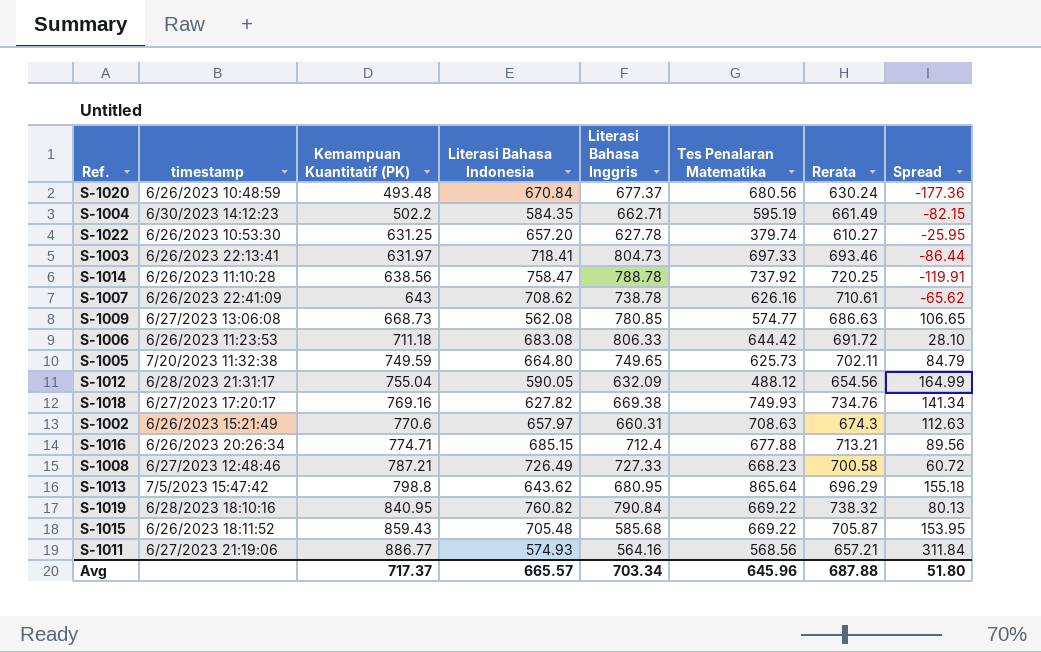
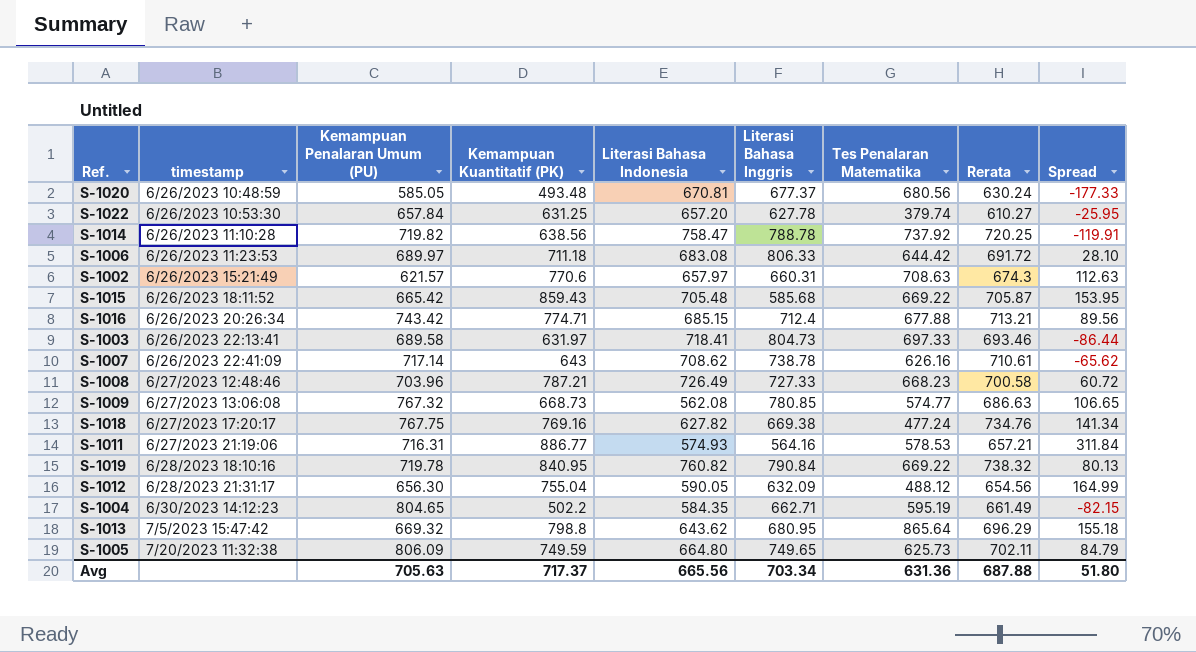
row order: Kemampuan Kuantitatif (PK) ascending -> timestamp ascending
column Kemampuan Penalaran Umum (PU) | position: none -> 3
S-1020 | Literasi Bahasa Indonesia: 670.84 -> 670.81
S-1020 | Spread: -177.36 -> -177.33
S-1018 | Tes Penalaran Matematika: 749.93 -> 477.24
S-1011 | Tes Penalaran Matematika: 568.56 -> 578.53
Avg | Literasi Bahasa Indonesia: 665.57 -> 665.56
Avg | Tes Penalaran Matematika: 645.96 -> 631.36

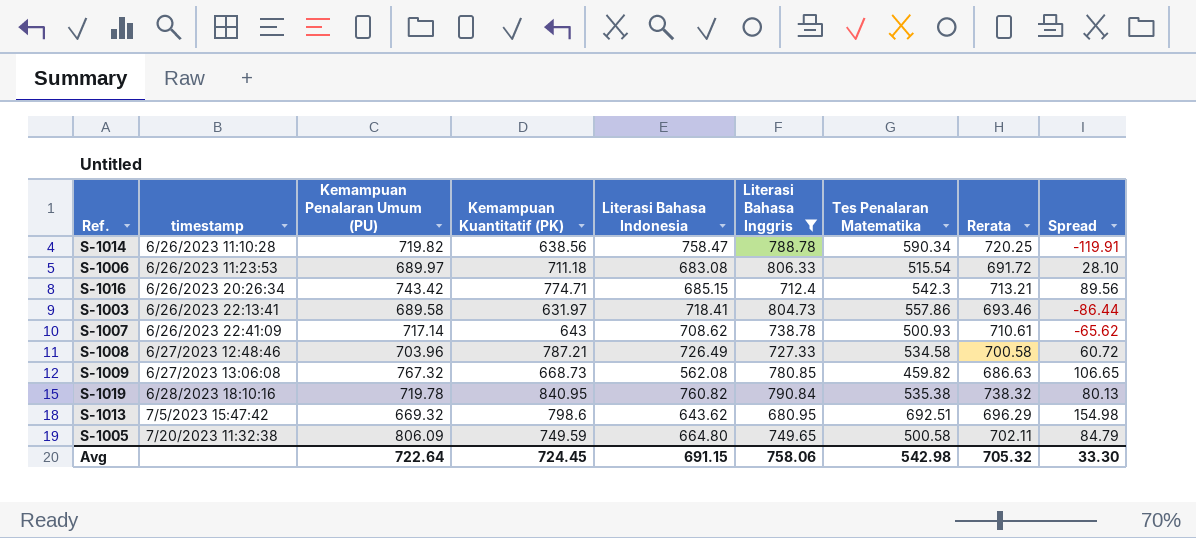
filter: none -> Literasi Bahasa Inggris >= 680.95
S-1014 | Tes Penalaran Matematika: 737.92 -> 590.34
S-1006 | Tes Penalaran Matematika: 644.42 -> 515.54
S-1016 | Tes Penalaran Matematika: 677.88 -> 542.3
S-1003 | Tes Penalaran Matematika: 697.33 -> 557.86
S-1007 | Tes Penalaran Matematika: 626.16 -> 500.93
S-1008 | Tes Penalaran Matematika: 668.23 -> 534.58
S-1009 | Tes Penalaran Matematika: 574.77 -> 459.82
S-1019 | Tes Penalaran Matematika: 669.22 -> 535.38
S-1013 | Kemampuan Kuantitatif (PK): 798.8 -> 798.6
S-1013 | Tes Penalaran Matematika: 865.64 -> 692.51
S-1013 | Spread: 155.18 -> 154.98
S-1005 | Tes Penalaran Matematika: 625.73 -> 500.58
Avg | Kemampuan Penalaran Umum (PU): 705.63 -> 722.64
Avg | Kemampuan Kuantitatif (PK): 717.37 -> 724.45
Avg | Literasi Bahasa Indonesia: 665.56 -> 691.15
Avg | Literasi Bahasa Inggris: 703.34 -> 758.06
Avg | Tes Penalaran Matematika: 631.36 -> 542.98
Avg | Rerata: 687.88 -> 705.32
Avg | Spread: 51.80 -> 33.30

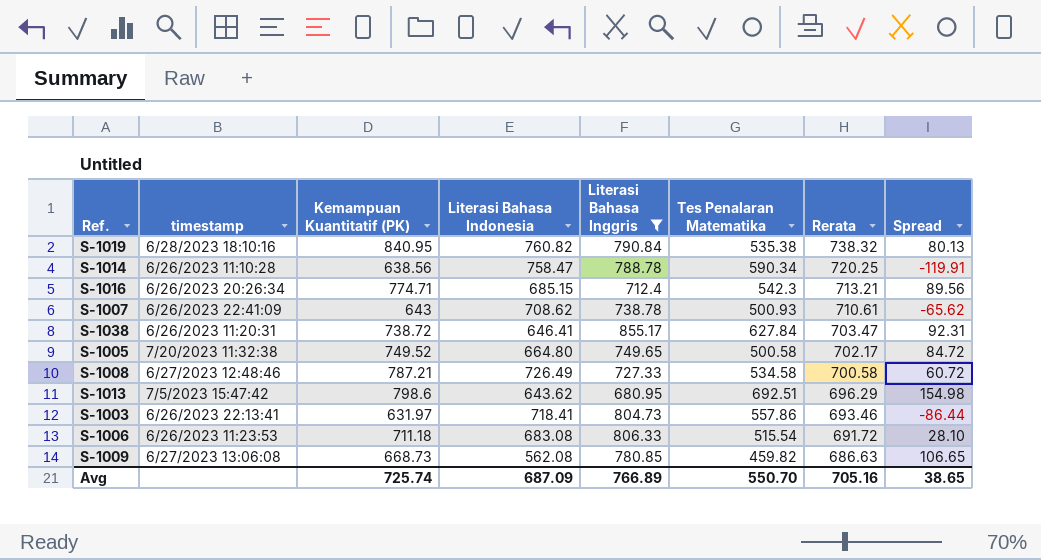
row order: timestamp ascending -> Rerata descending
column Kemampuan Penalaran Umum (PU) | position: 3 -> none
row S-1038: none -> 6/26/2023 11:20:31 | 738.72 | 646.41 | 855.17 | 627.84 | 703.47 | 92.31
S-1005 | Kemampuan Kuantitatif (PK): 749.59 -> 749.52
S-1005 | Rerata: 702.11 -> 702.17
S-1005 | Spread: 84.79 -> 84.72
Avg | Kemampuan Kuantitatif (PK): 724.45 -> 725.74
Avg | Literasi Bahasa Indonesia: 691.15 -> 687.09
Avg | Literasi Bahasa Inggris: 758.06 -> 766.89
Avg | Tes Penalaran Matematika: 542.98 -> 550.70
Avg | Rerata: 705.32 -> 705.16
Avg | Spread: 33.30 -> 38.65

